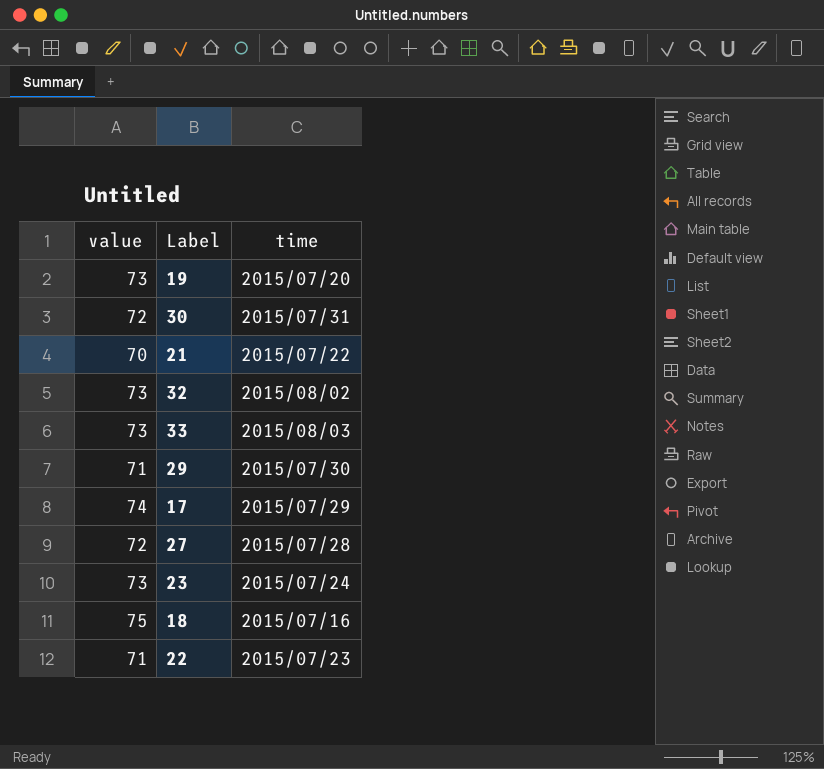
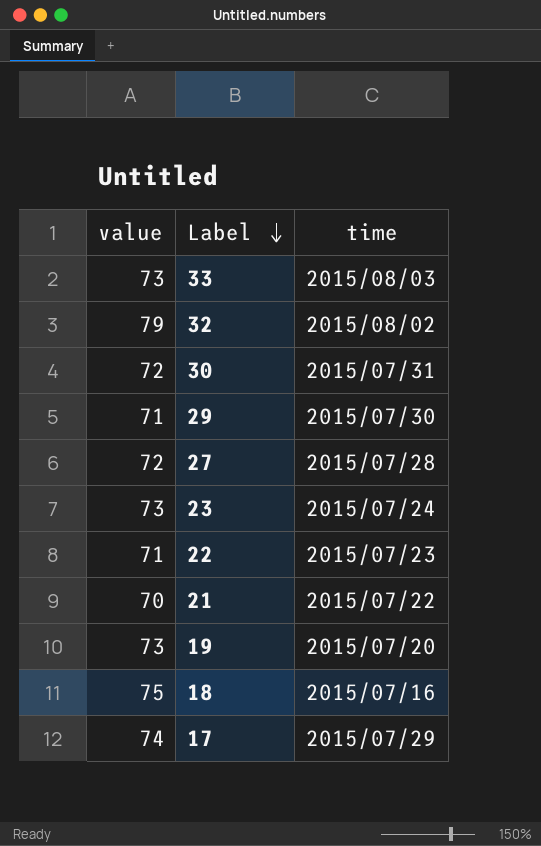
row order: none -> Label descending
32 | value: 73 -> 79

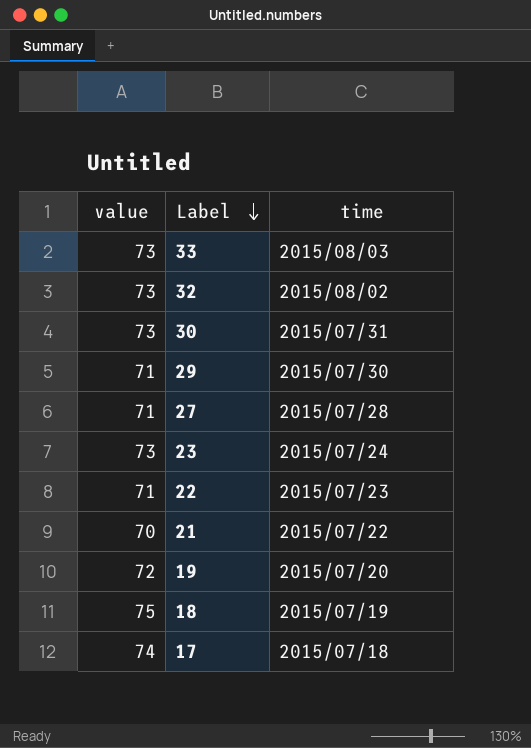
32 | value: 79 -> 73
30 | value: 72 -> 73
27 | value: 72 -> 71
19 | value: 73 -> 72
18 | time: 2015/07/16 -> 2015/07/19
17 | time: 2015/07/29 -> 2015/07/18

